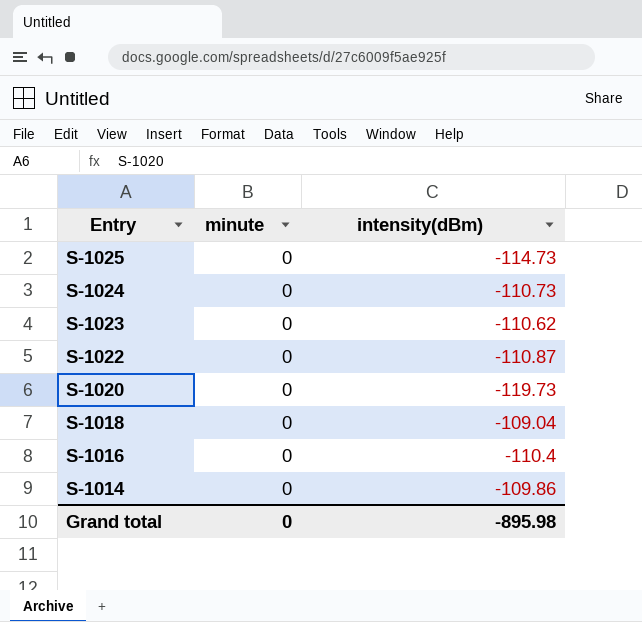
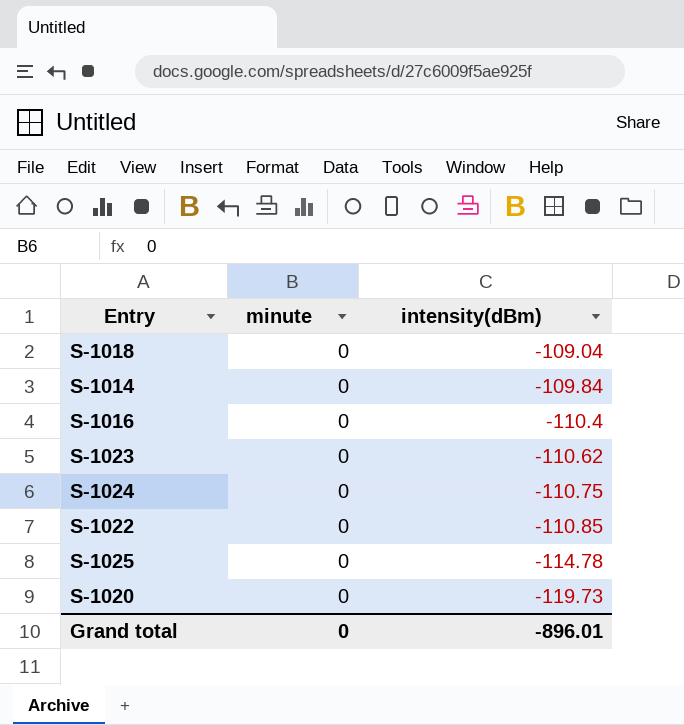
row order: Entry descending -> intensity(dBm) descending
S-1014 | intensity(dBm): -109.86 -> -109.84
S-1024 | intensity(dBm): -110.73 -> -110.75
S-1022 | intensity(dBm): -110.87 -> -110.85
S-1025 | intensity(dBm): -114.73 -> -114.78
Grand total | intensity(dBm): -895.98 -> -896.01

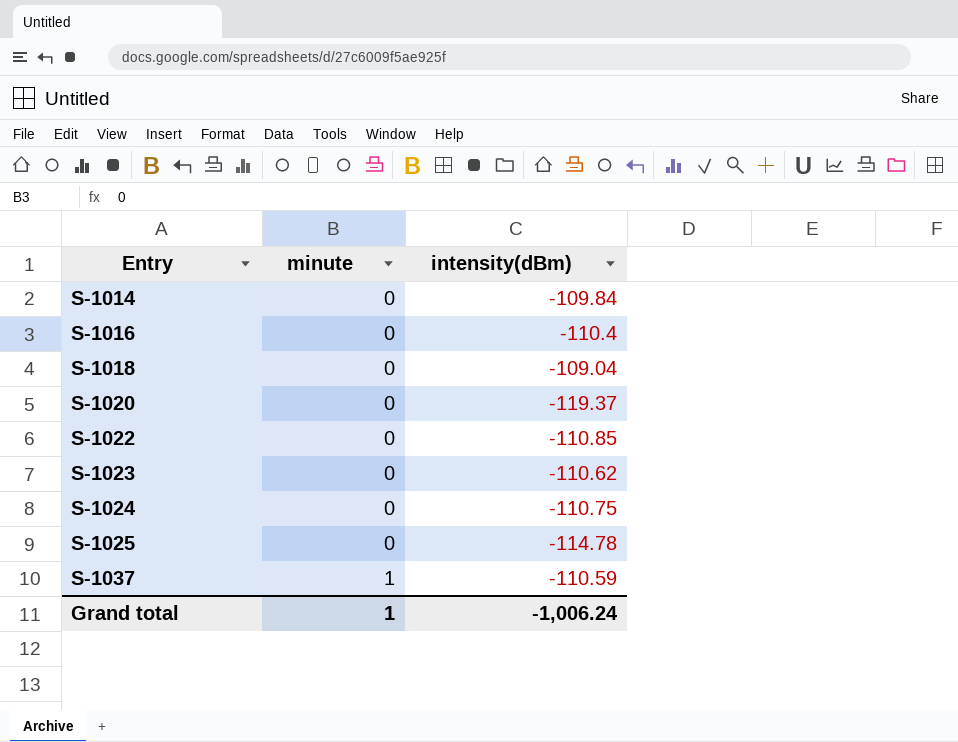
row order: intensity(dBm) descending -> Entry ascending
S-1020 | intensity(dBm): -119.73 -> -119.37
row S-1037: none -> 1 | -110.59
Grand total | minute: 0 -> 1
Grand total | intensity(dBm): -896.01 -> -1,006.24

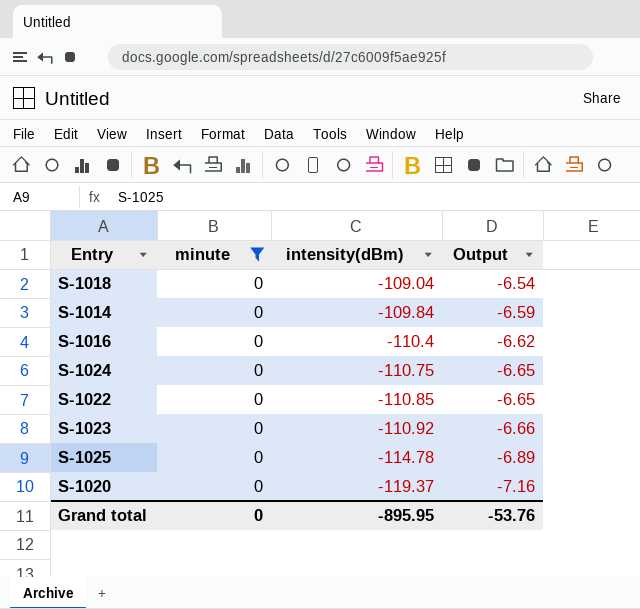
filter: none -> minute = 0
row order: Entry ascending -> intensity(dBm) descending
column Output | formula: none -> [intensity(dBm)] * 0.06
S-1023 | intensity(dBm): -110.62 -> -110.92
Grand total | minute: 1 -> 0
Grand total | intensity(dBm): -1,006.24 -> -895.95

